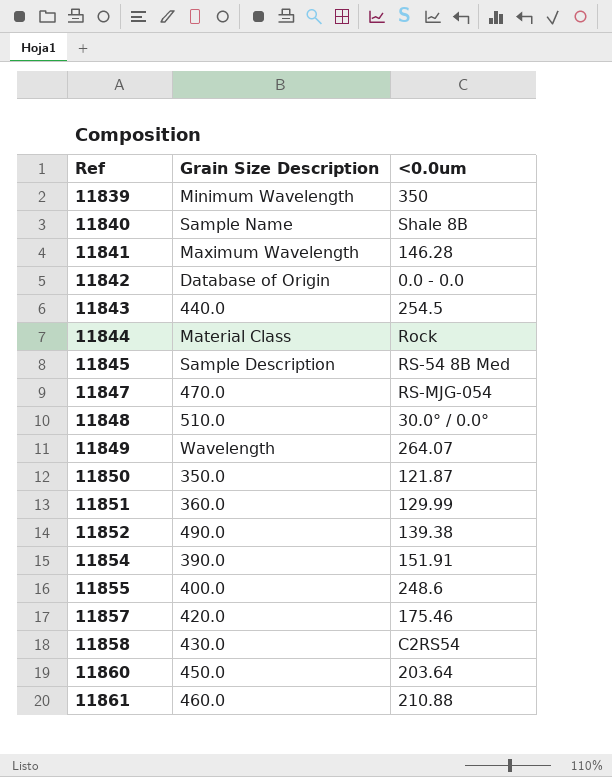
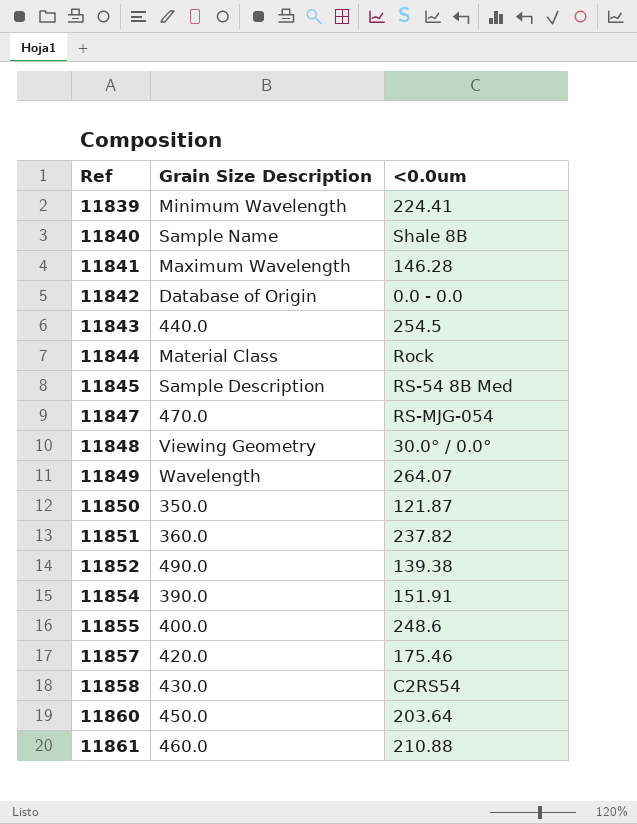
11839 | <0.0um: 350 -> 224.41
11848 | Grain Size Description: 510.0 -> Viewing Geometry
11851 | <0.0um: 129.99 -> 237.82

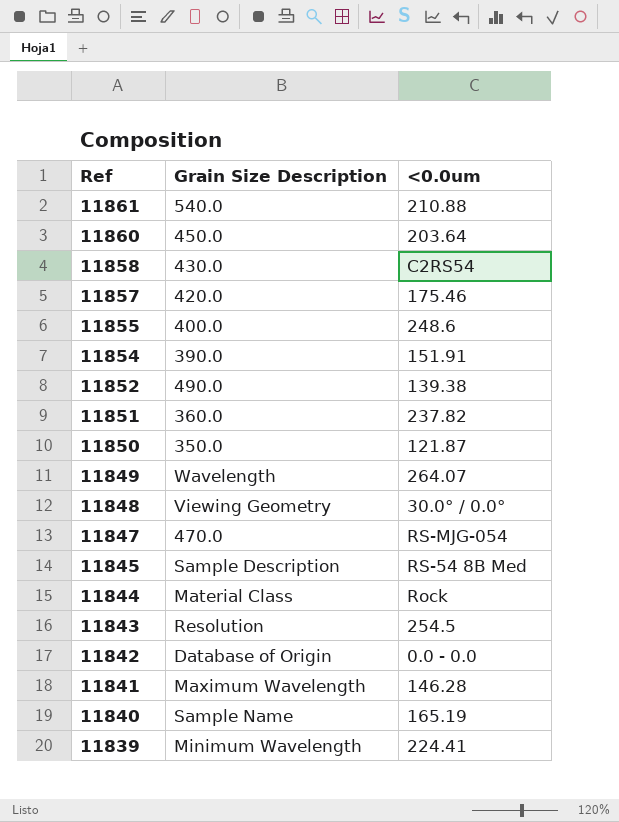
row order: Ref ascending -> Ref descending
11861 | Grain Size Description: 460.0 -> 540.0
11843 | Grain Size Description: 440.0 -> Resolution
11840 | <0.0um: Shale 8B -> 165.19

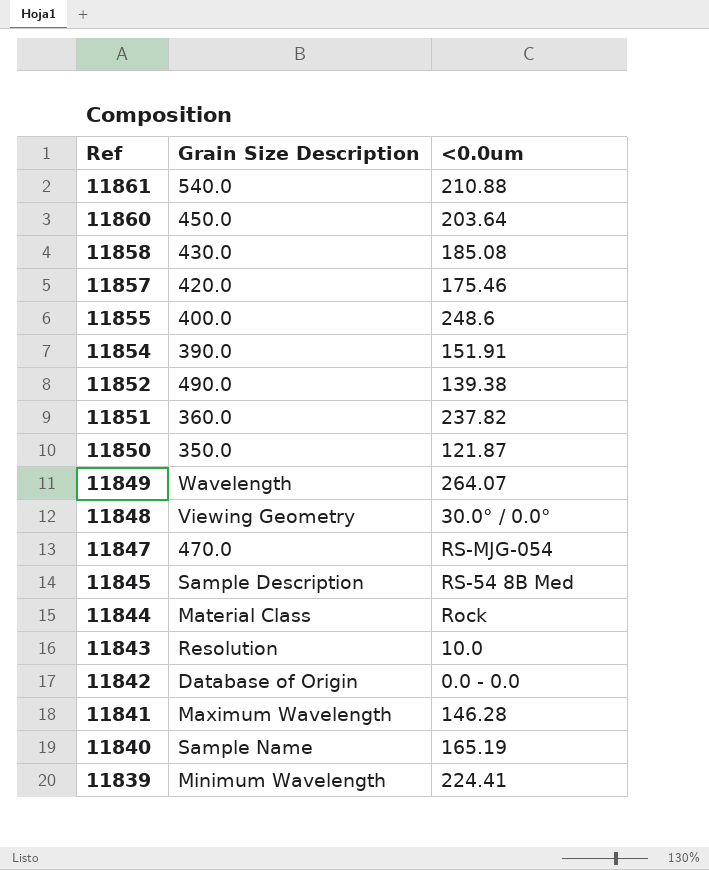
11858 | <0.0um: C2RS54 -> 185.08
11843 | <0.0um: 254.5 -> 10.0

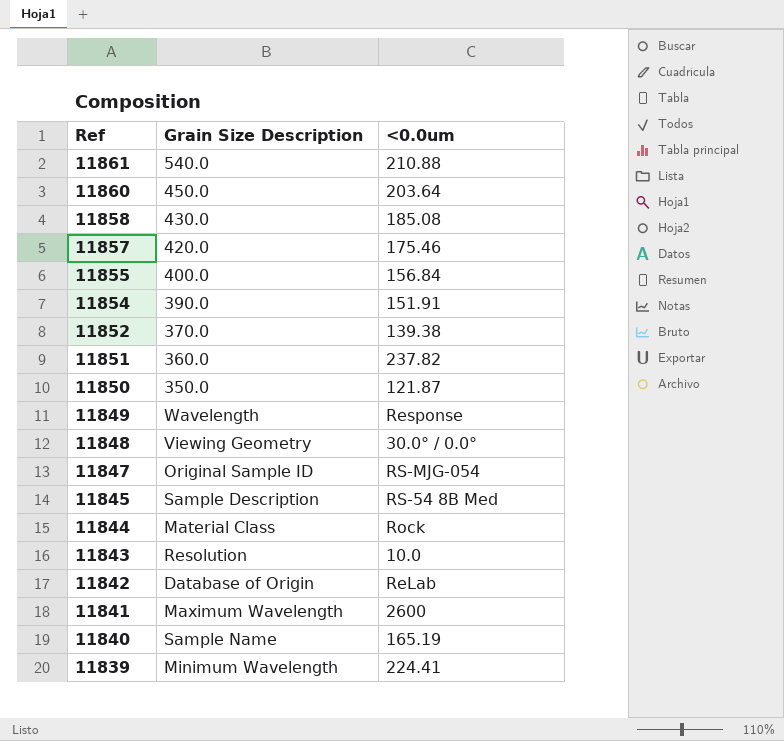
11855 | <0.0um: 248.6 -> 156.84
11852 | Grain Size Description: 490.0 -> 370.0
11849 | <0.0um: 264.07 -> Response
11847 | Grain Size Description: 470.0 -> Original Sample ID
11842 | <0.0um: 0.0 - 0.0 -> ReLab
11841 | <0.0um: 146.28 -> 2600

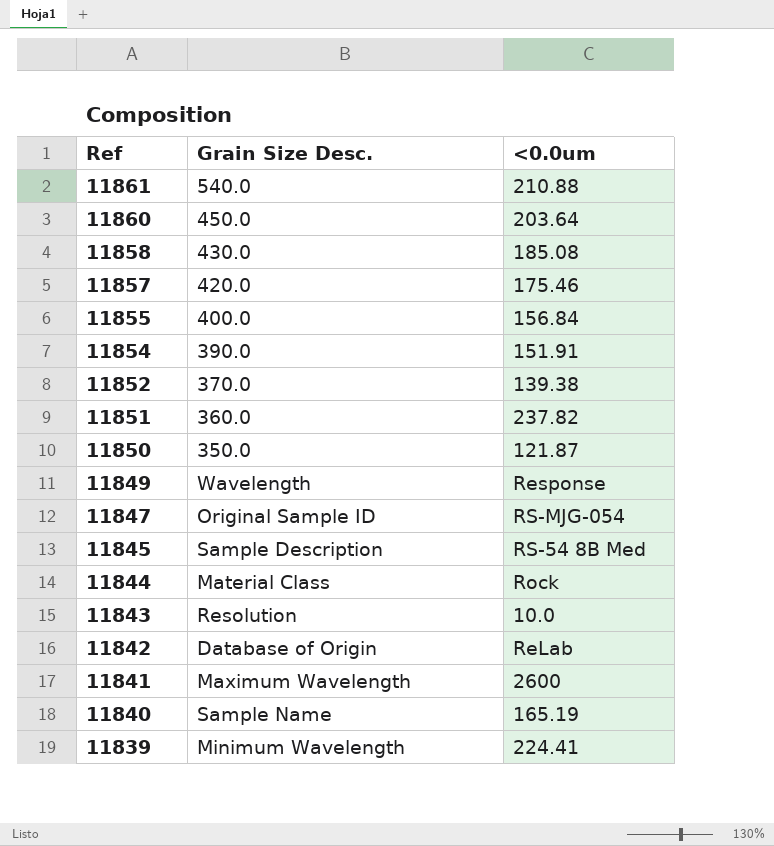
column name: Grain Size Description -> Grain Size Desc.
row 11848: Viewing Geometry | 30.0° / 0.0° -> none

